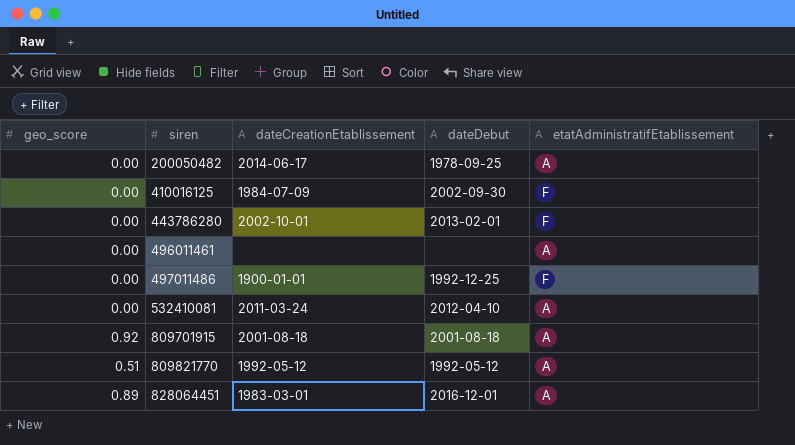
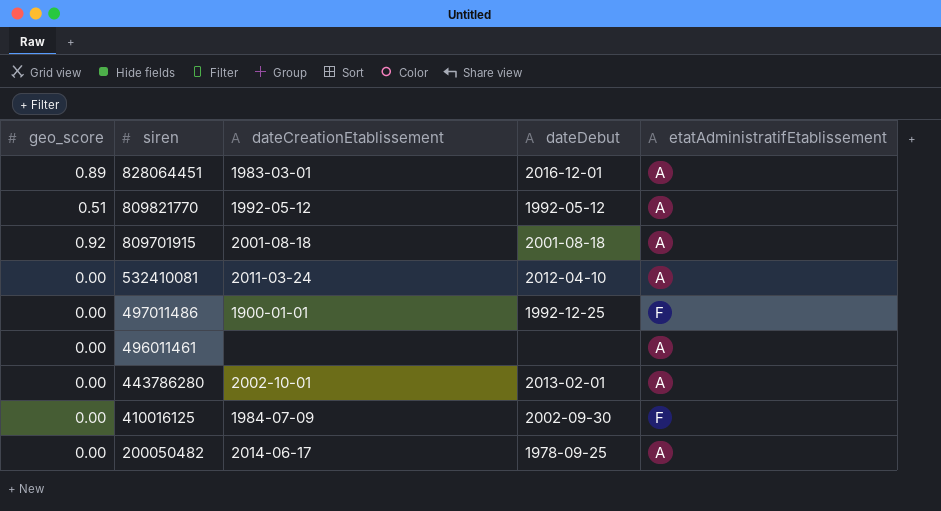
row order: siren ascending -> siren descending
443786280 | etatAdministratifEtablissement: F -> A

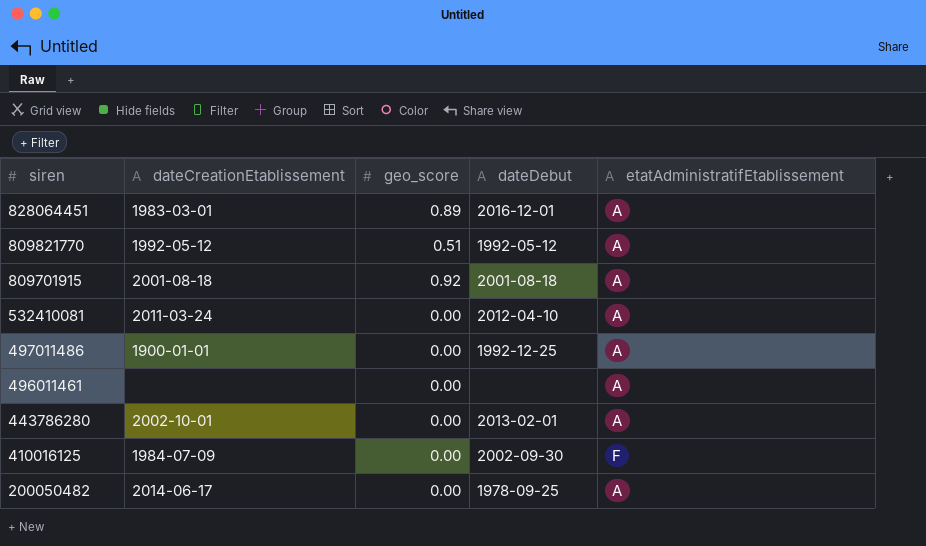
column geo_score | position: 1 -> 3
497011486 | etatAdministratifEtablissement: F -> A

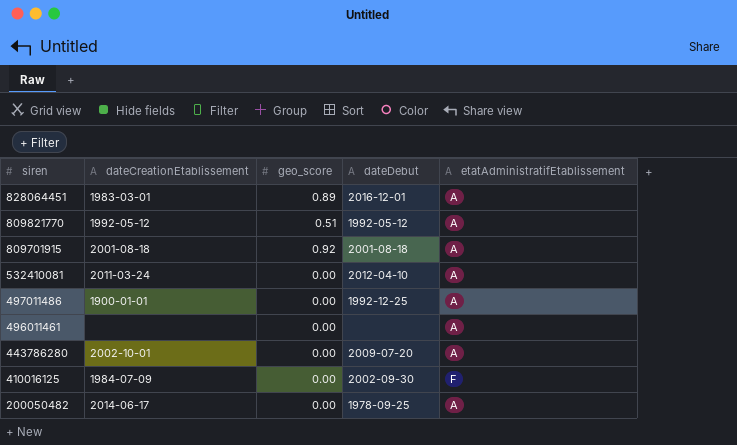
443786280 | dateDebut: 2013-02-01 -> 2009-07-20

